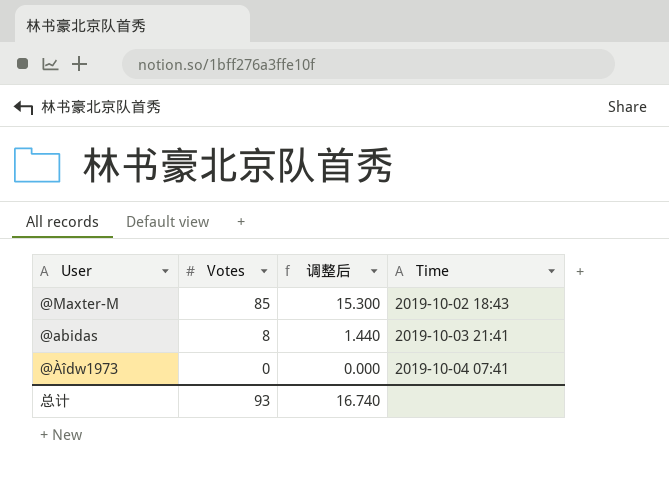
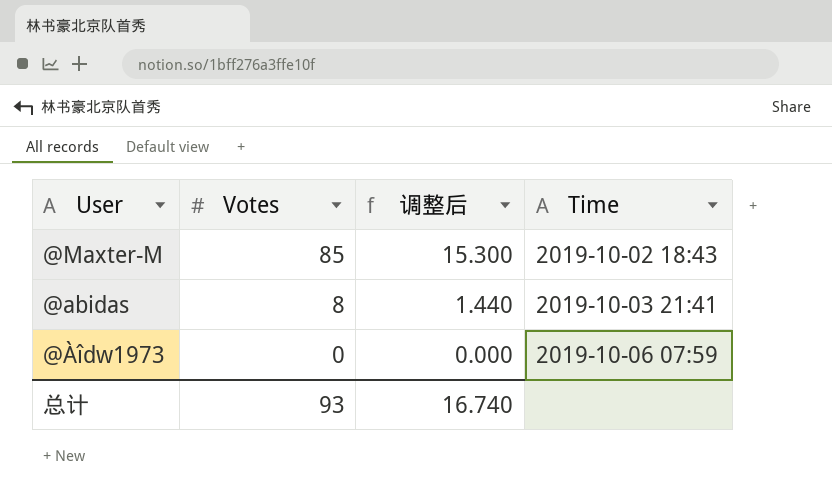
@Àîdw1973 | Time: 2019-10-04 07:41 -> 2019-10-06 07:59

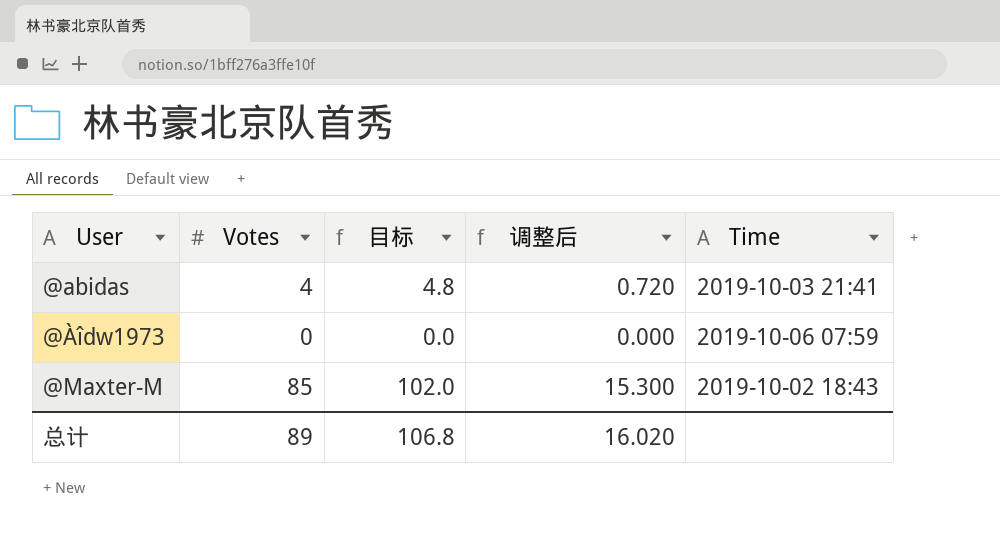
row order: Votes descending -> User ascending
column 目标 | formula: none -> [Votes] * 1.2
@abidas | Votes: 8 -> 4
@abidas | 调整后: 1.440 -> 0.720
总计 | Votes: 93 -> 89
总计 | 调整后: 16.740 -> 16.020

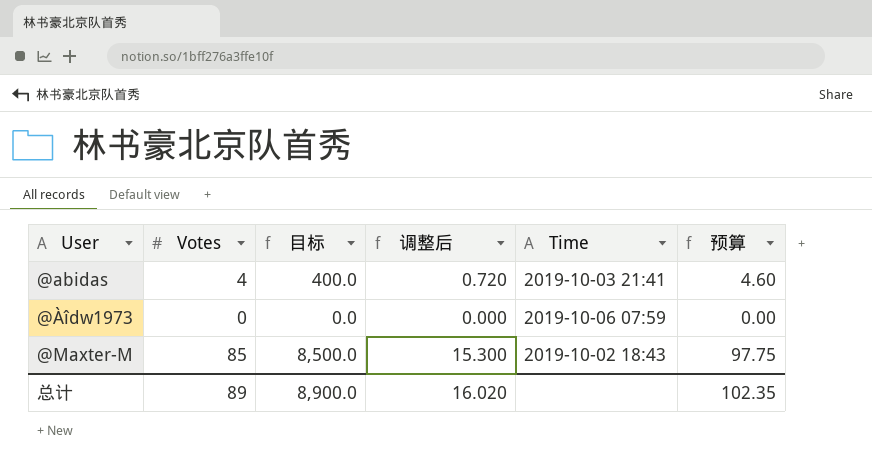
column 目标 | formula: [Votes] * 1.2 -> [Votes] * 100
column 预算 | formula: none -> [Votes] * 1.15
总计 | 目标: 106.8 -> 8,900.0

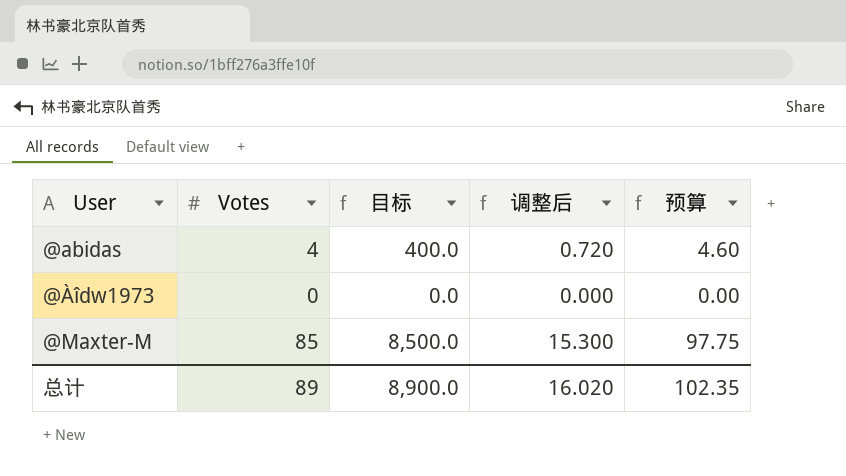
column Time | position: 5 -> none

